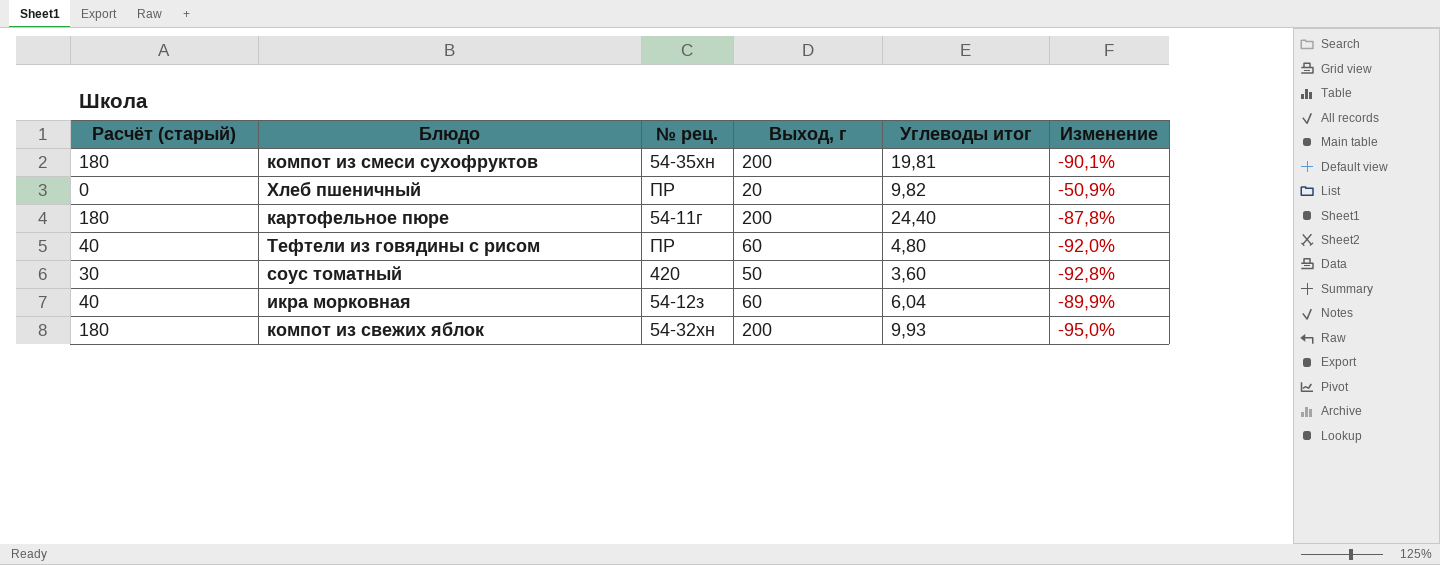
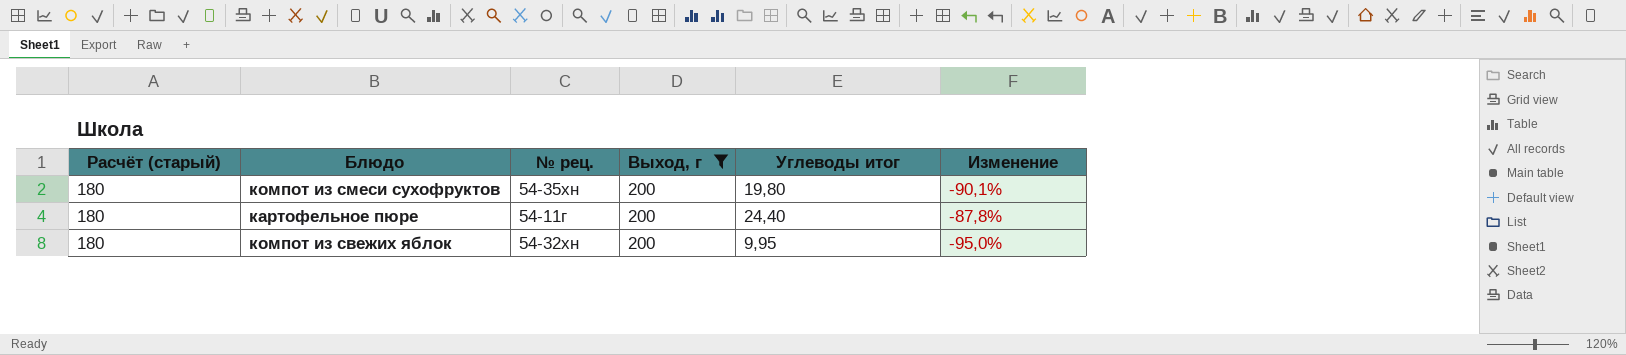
filter: none -> Выход, г = 200
компот из смеси сухофруктов | Углеводы итог: 19,81 -> 19,80
компот из свежих яблок | Углеводы итог: 9,93 -> 9,95

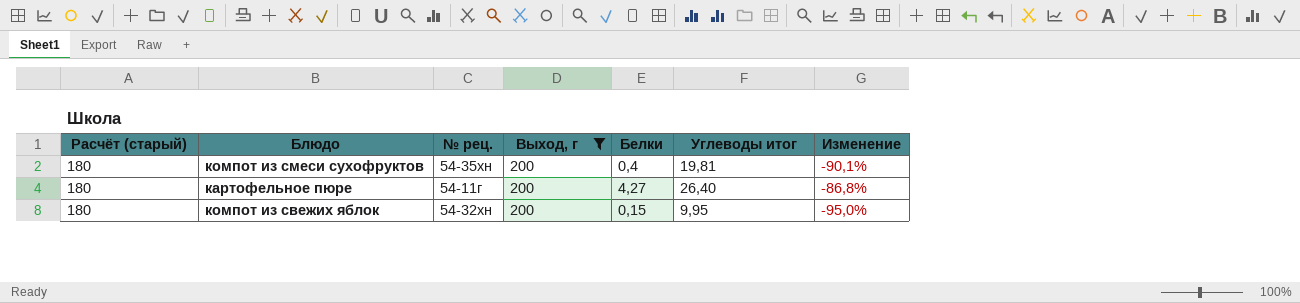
column Белки | position: none -> 5
компот из смеси сухофруктов | Углеводы итог: 19,80 -> 19,81
картофельное пюре | Углеводы итог: 24,40 -> 26,40
картофельное пюре | Изменение: -87,8% -> -86,8%

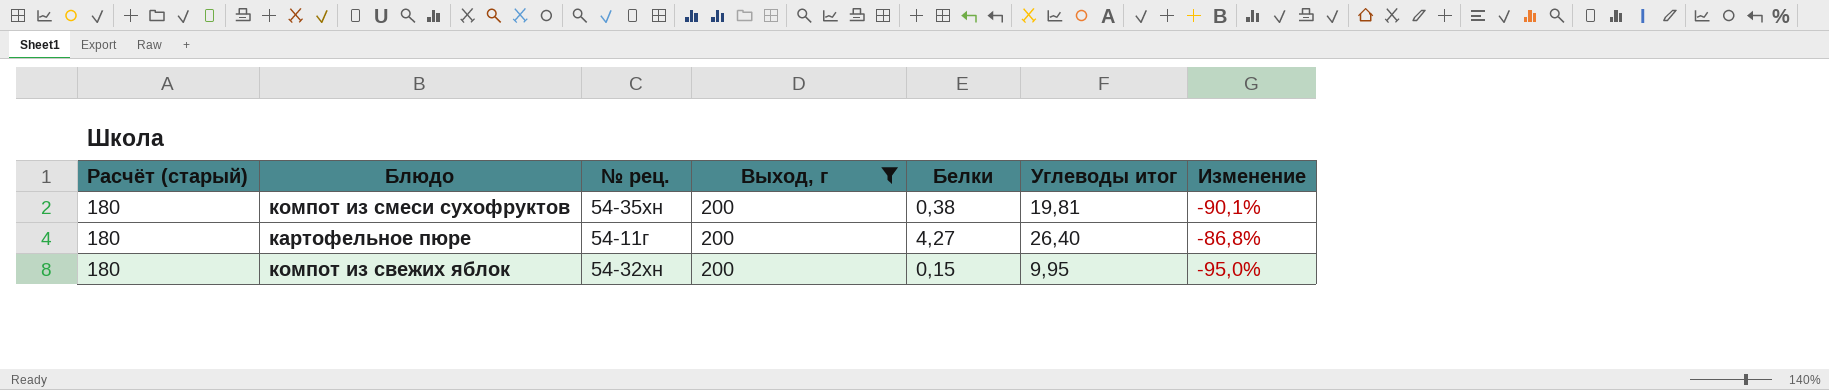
компот из смеси сухофруктов | Белки: 0,4 -> 0,38

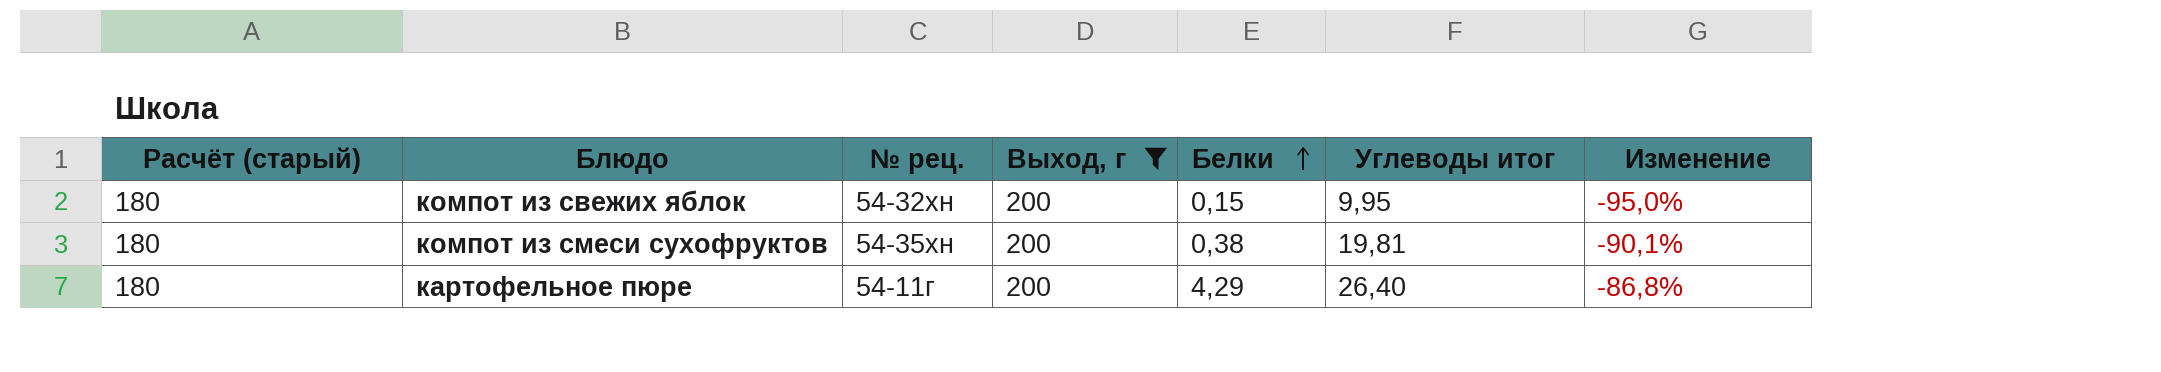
row order: none -> Белки ascending
картофельное пюре | Белки: 4,27 -> 4,29

